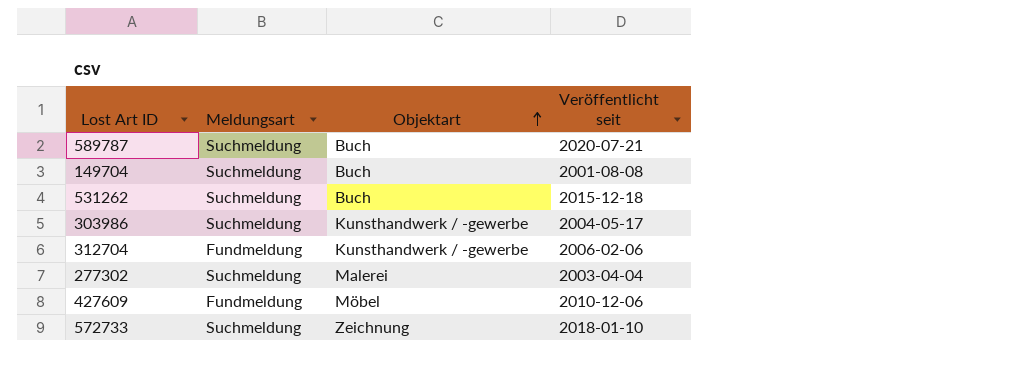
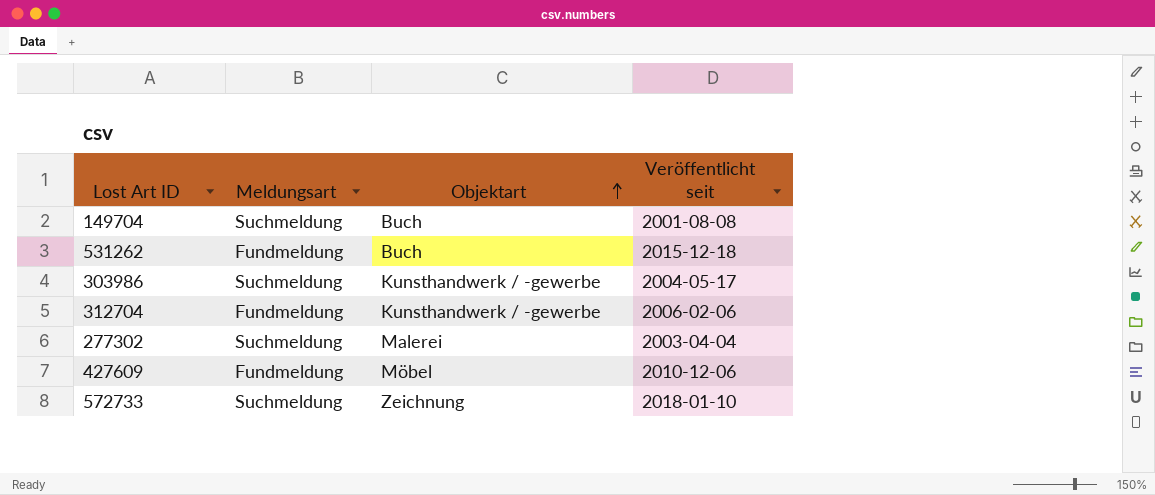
row 589787: Suchmeldung | Buch | 2020-07-21 -> none
531262 | Meldungsart: Suchmeldung -> Fundmeldung

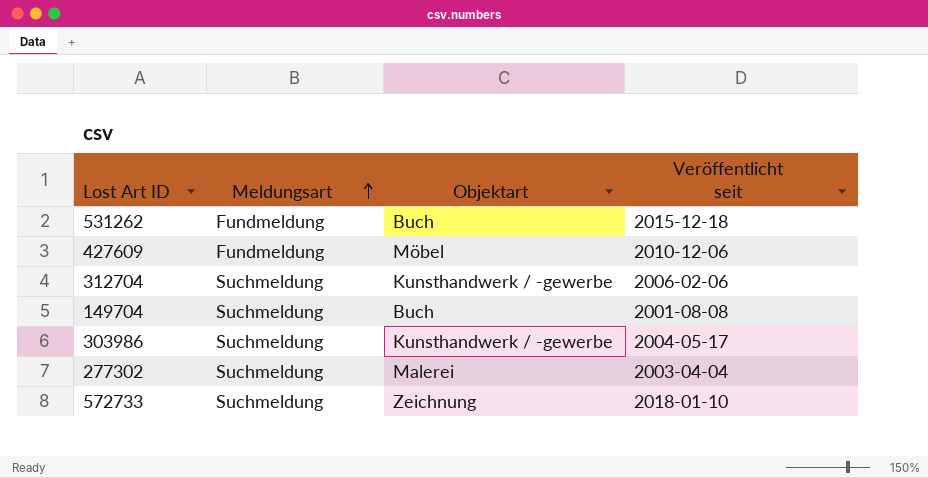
row order: Objektart ascending -> Meldungsart ascending
312704 | Meldungsart: Fundmeldung -> Suchmeldung

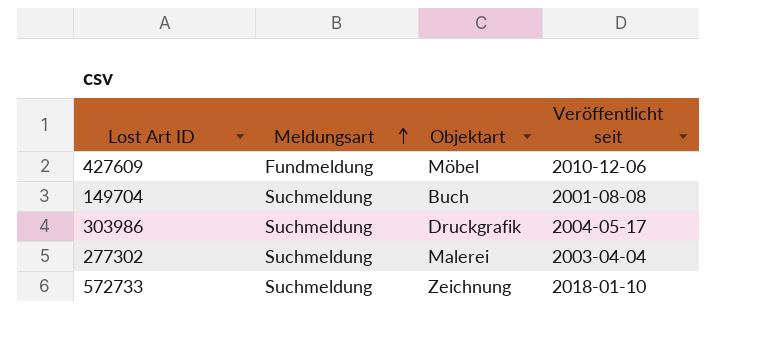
row 531262: Fundmeldung | Buch | 2015-12-18 -> none
row 312704: Suchmeldung | Kunsthandwerk / -gewerbe | 2006-02-06 -> none
303986 | Objektart: Kunsthandwerk / -gewerbe -> Druckgrafik

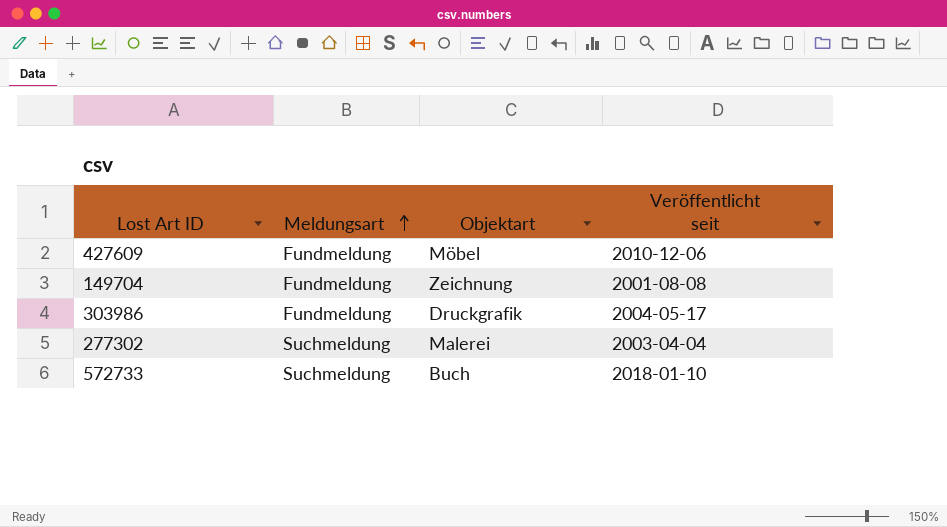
149704 | Meldungsart: Suchmeldung -> Fundmeldung
149704 | Objektart: Buch -> Zeichnung
303986 | Meldungsart: Suchmeldung -> Fundmeldung
572733 | Objektart: Zeichnung -> Buch

